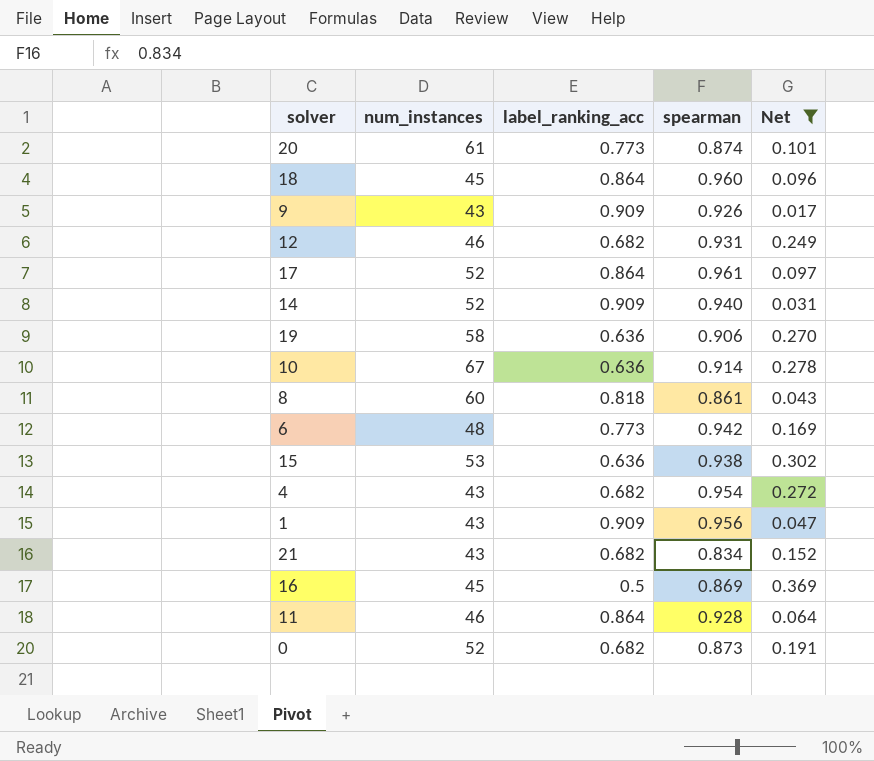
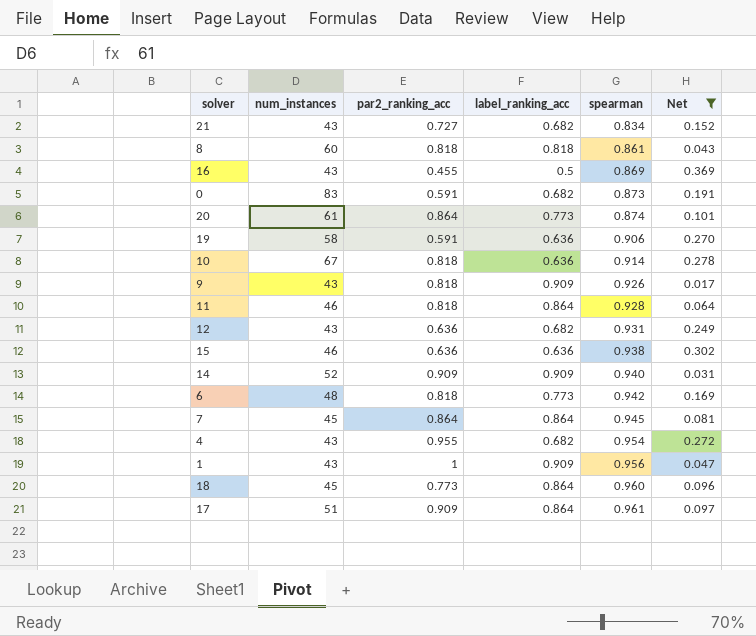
row order: none -> spearman ascending
column par2_ranking_acc | position: none -> 3
16 | num_instances: 45 -> 43
0 | num_instances: 52 -> 83
12 | num_instances: 46 -> 43
15 | num_instances: 53 -> 46
row 7: none -> 45 | 0.864 | 0.864 | 0.945 | 0.081
17 | num_instances: 52 -> 51

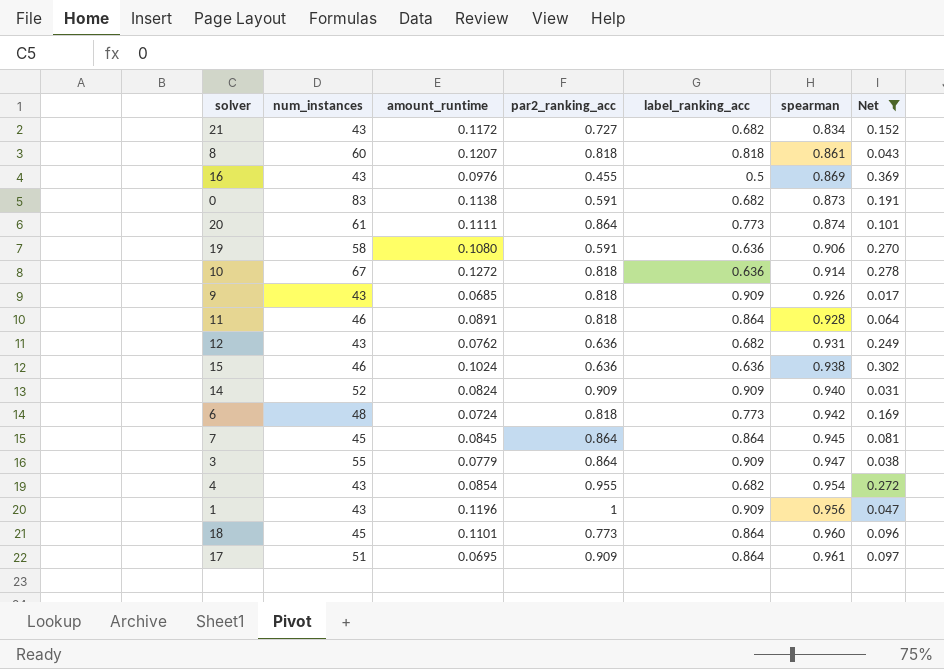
column amount_runtime | position: none -> 3
row 3: none -> 55 | 0.0779 | 0.864 | 0.909 | 0.947 | 0.038

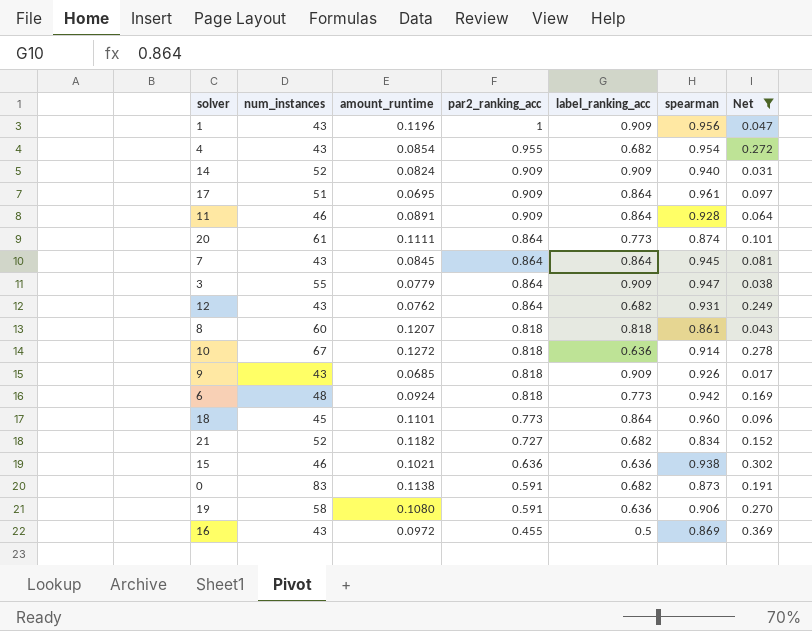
row order: spearman ascending -> par2_ranking_acc descending
11 | par2_ranking_acc: 0.818 -> 0.909
7 | num_instances: 45 -> 43
12 | par2_ranking_acc: 0.636 -> 0.864
6 | amount_runtime: 0.0724 -> 0.0924
21 | num_instances: 43 -> 52
21 | amount_runtime: 0.1172 -> 0.1182
15 | amount_runtime: 0.1024 -> 0.1021
16 | amount_runtime: 0.0976 -> 0.0972

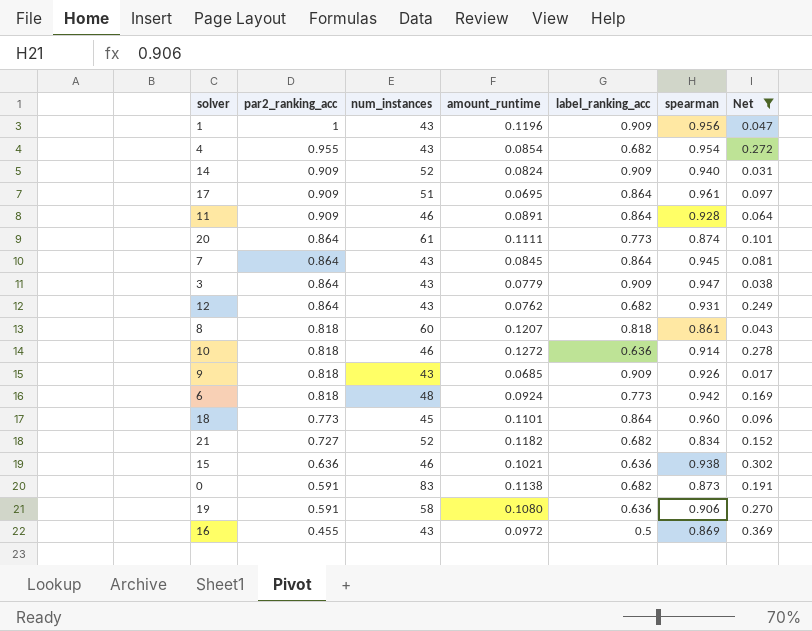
column par2_ranking_acc | position: 4 -> 2
3 | num_instances: 55 -> 43
10 | num_instances: 67 -> 46

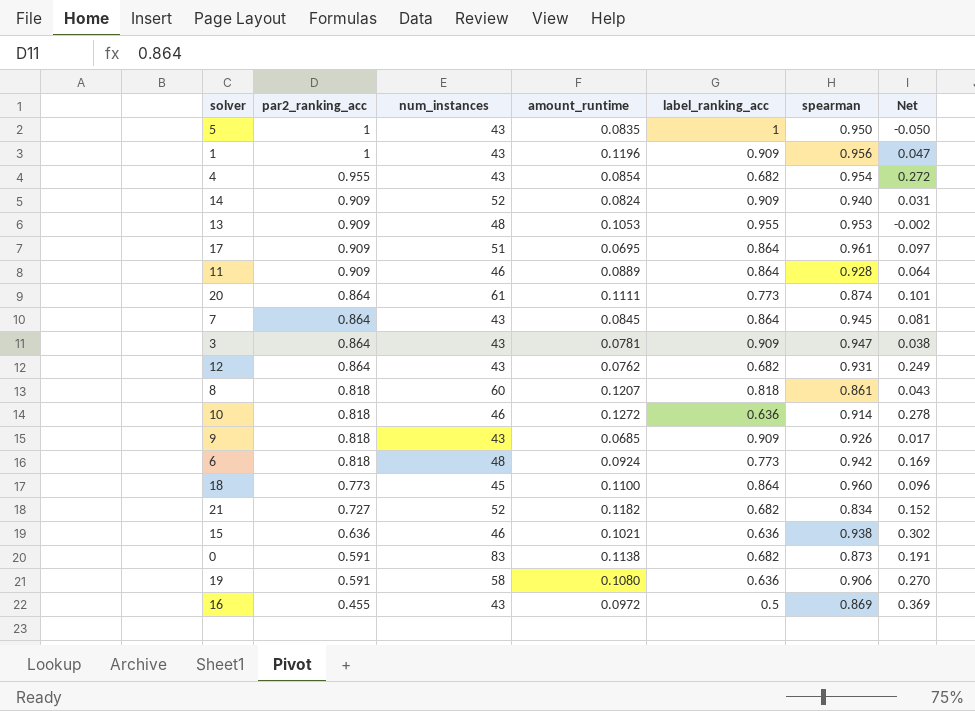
filter: Net >= 0.017 -> none
11 | amount_runtime: 0.0891 -> 0.0889
3 | amount_runtime: 0.0779 -> 0.0781
18 | amount_runtime: 0.1101 -> 0.1100

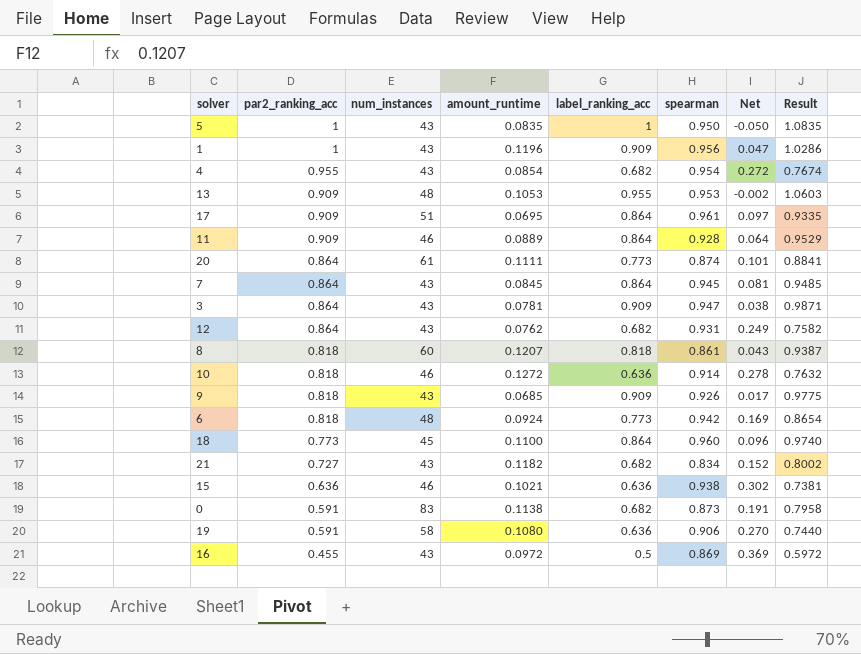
column Result | formula: none -> [amount_runtime] + [label_ranking_acc]
row 14: 0.909 | 52 | 0.0824 | 0.909 | 0.940 | 0.031 -> none
21 | num_instances: 52 -> 43

